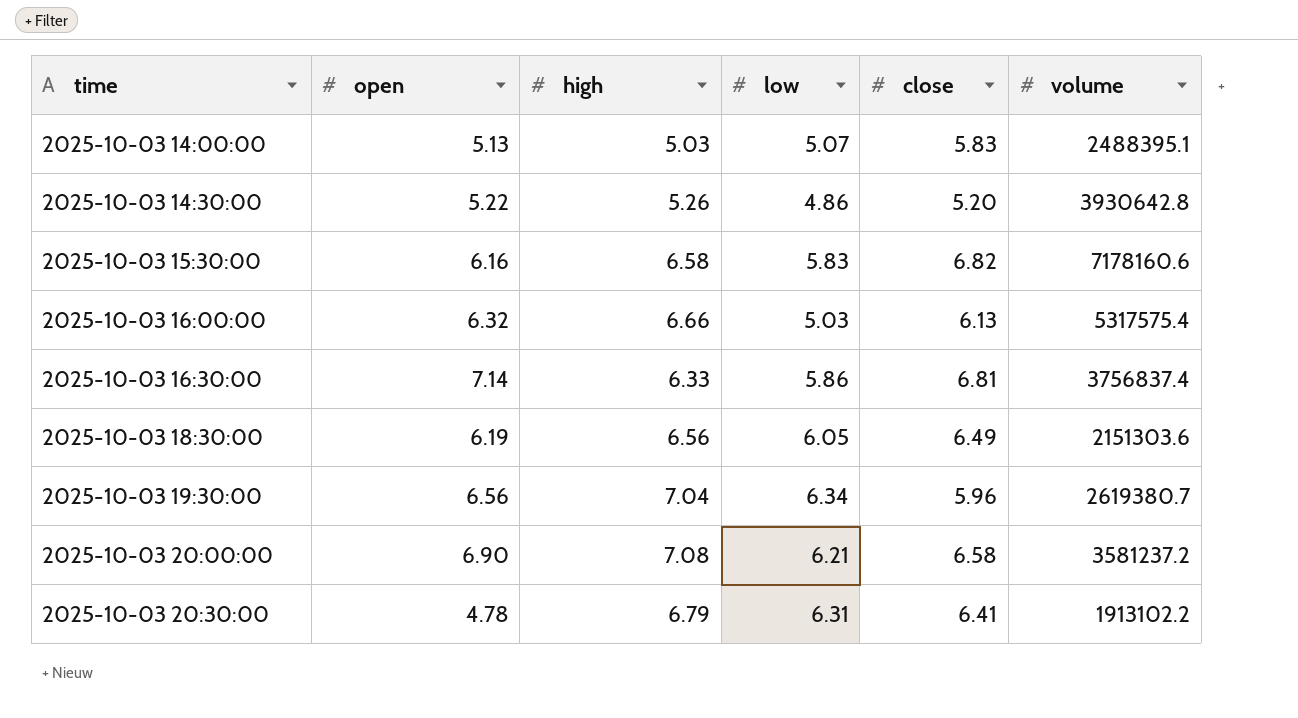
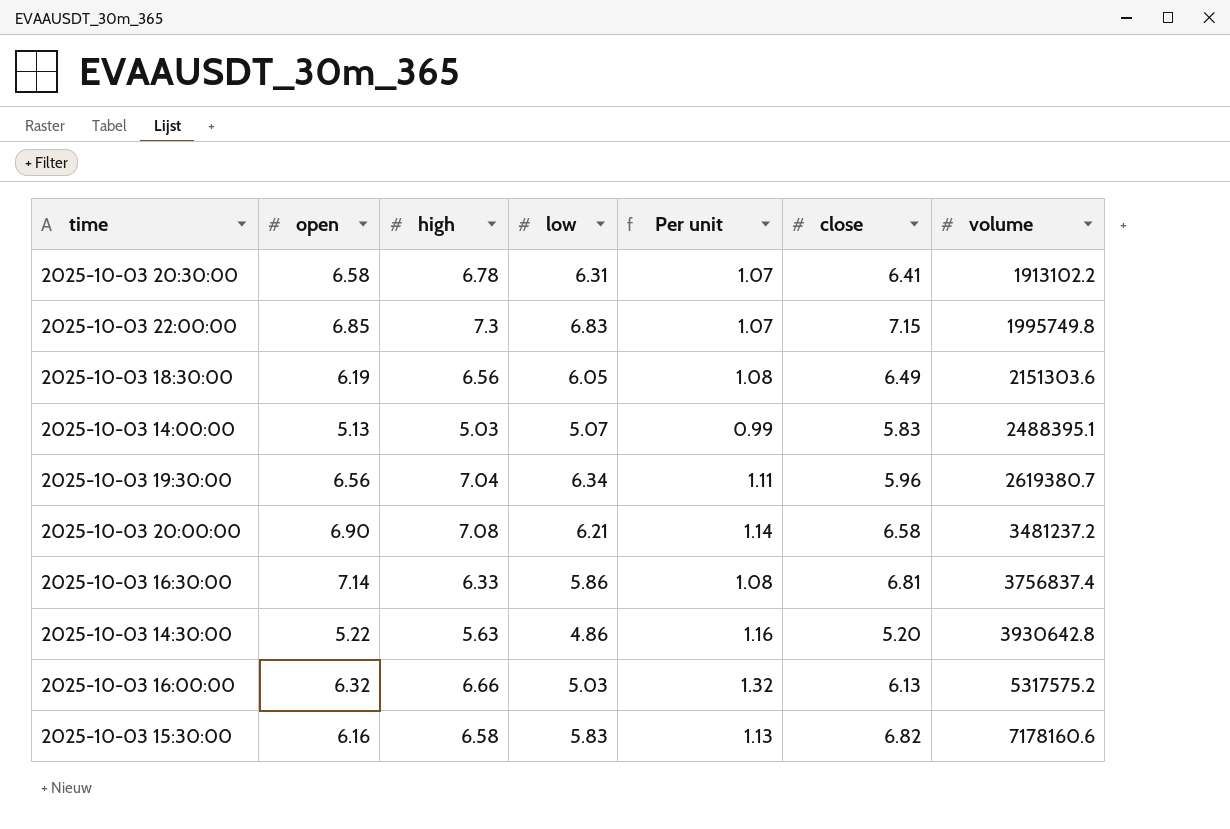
row order: time ascending -> volume ascending
column Per unit | formula: none -> [high] / [low]
2025-10-03 20:30:00 | open: 4.78 -> 6.58
2025-10-03 20:30:00 | high: 6.79 -> 6.78
row 2025-10-03 22:00:00: none -> 6.85 | 7.3 | 6.83 | 1.07 | 7.15 | 1995749.8
2025-10-03 20:00:00 | volume: 3581237.2 -> 3481237.2
2025-10-03 14:30:00 | high: 5.26 -> 5.63
2025-10-03 16:00:00 | volume: 5317575.4 -> 5317575.2

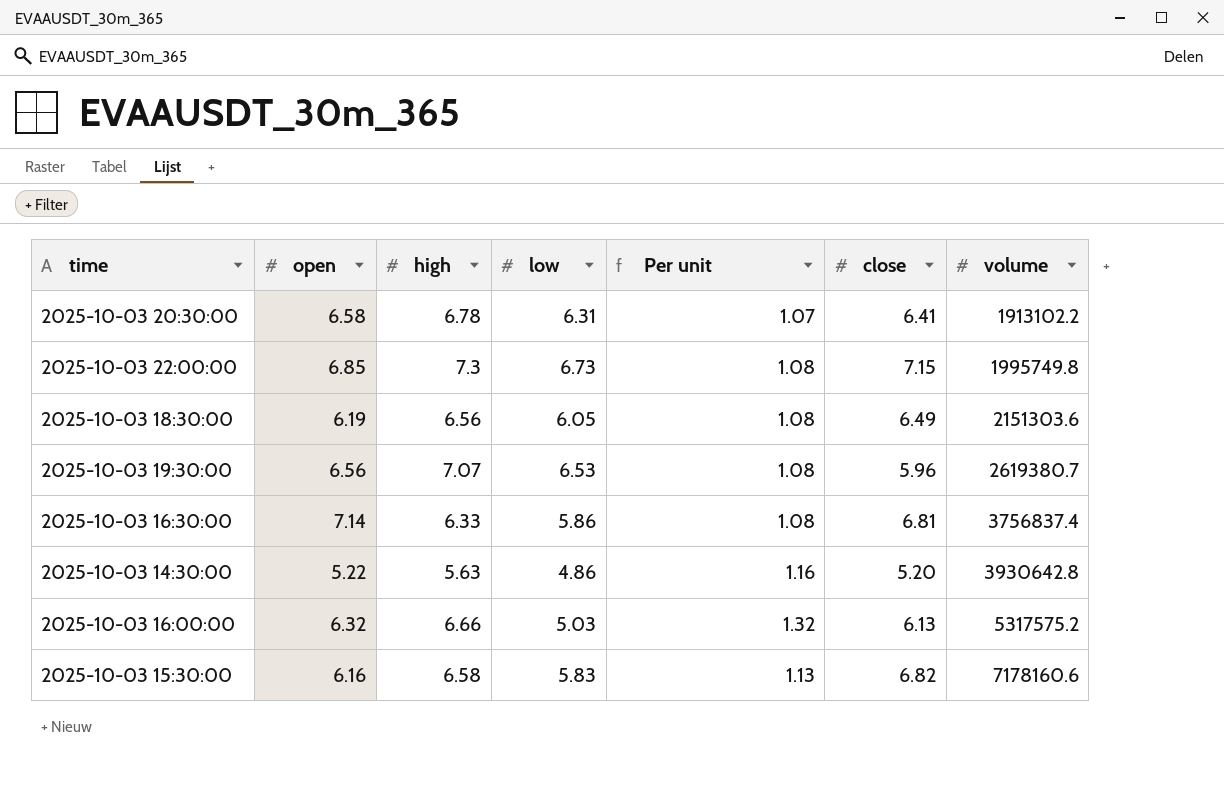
row 2025-10-03 14:00:00: 5.13 | 5.03 | 5.07 | 0.99 | 5.83 | 2488395.1 -> none
row 2025-10-03 20:00:00: 6.90 | 7.08 | 6.21 | 1.14 | 6.58 | 3481237.2 -> none
2025-10-03 22:00:00 | low: 6.83 -> 6.73
2025-10-03 22:00:00 | Per unit: 1.07 -> 1.08
2025-10-03 19:30:00 | high: 7.04 -> 7.07
2025-10-03 19:30:00 | low: 6.34 -> 6.53
2025-10-03 19:30:00 | Per unit: 1.11 -> 1.08

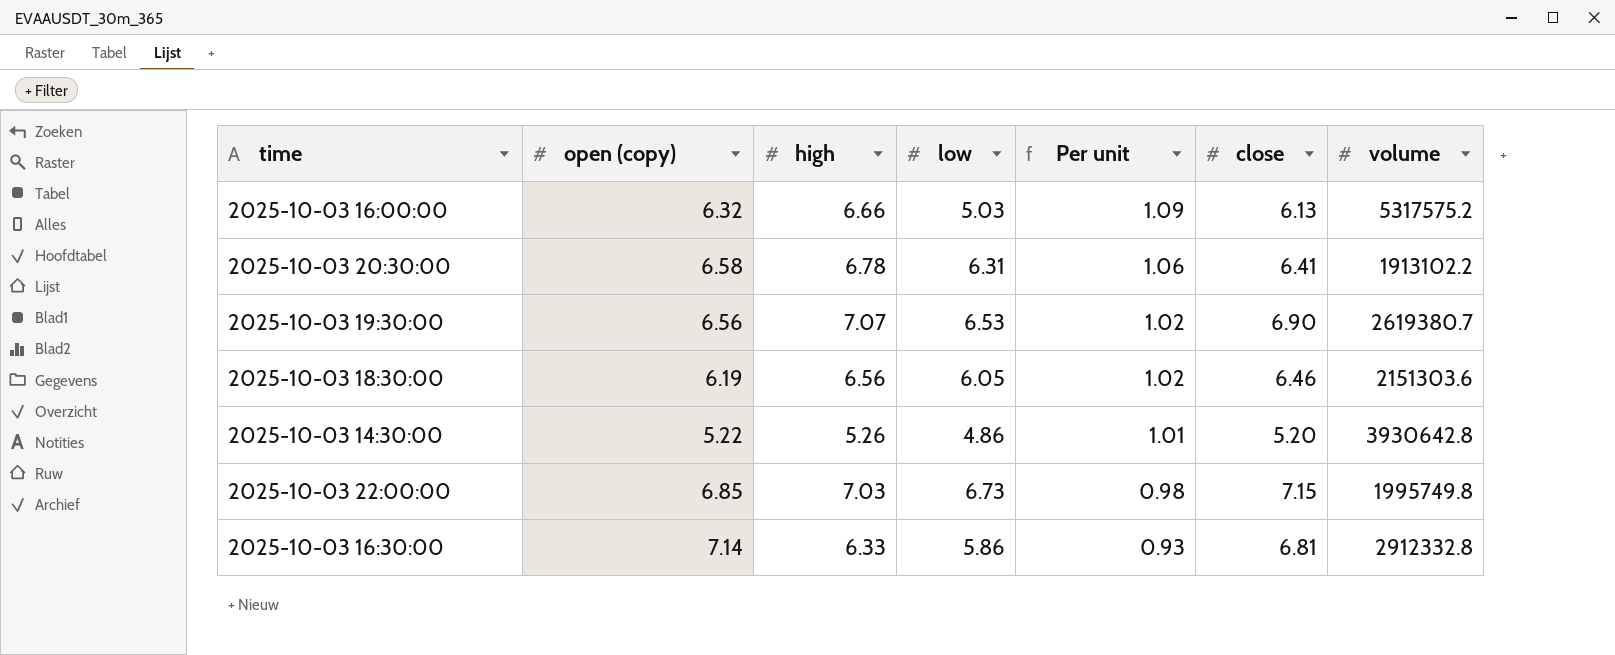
row order: volume ascending -> Per unit descending
column name: open -> open (copy)
column Per unit | formula: [high] / [low] -> [high] / [close]
row 2025-10-03 15:30:00: 6.16 | 6.58 | 5.83 | 1.13 | 6.82 | 7178160.6 -> none
2025-10-03 19:30:00 | close: 5.96 -> 6.90
2025-10-03 18:30:00 | close: 6.49 -> 6.46
2025-10-03 14:30:00 | high: 5.63 -> 5.26
2025-10-03 22:00:00 | high: 7.3 -> 7.03
2025-10-03 16:30:00 | volume: 3756837.4 -> 2912332.8

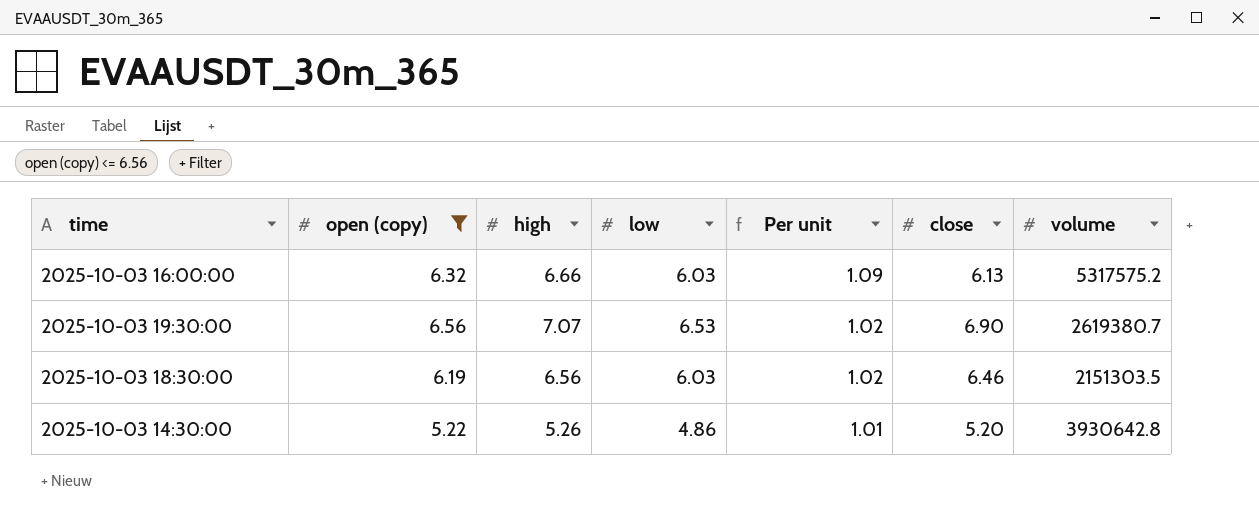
filter: none -> open (copy) <= 6.56
2025-10-03 16:00:00 | low: 5.03 -> 6.03
2025-10-03 18:30:00 | low: 6.05 -> 6.03
2025-10-03 18:30:00 | volume: 2151303.6 -> 2151303.5

